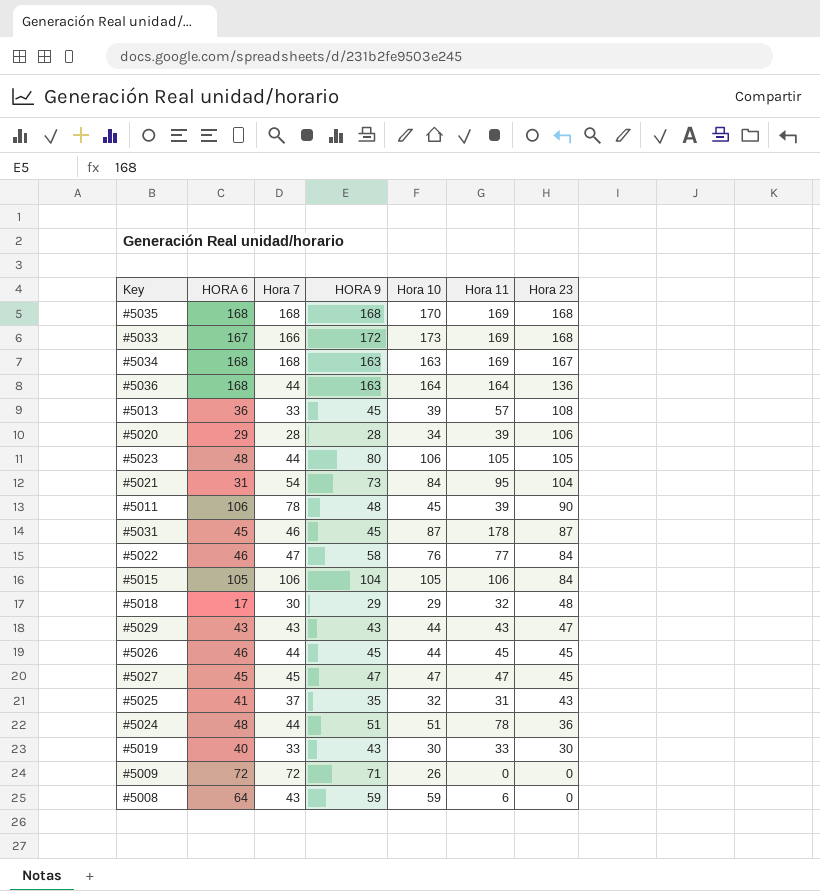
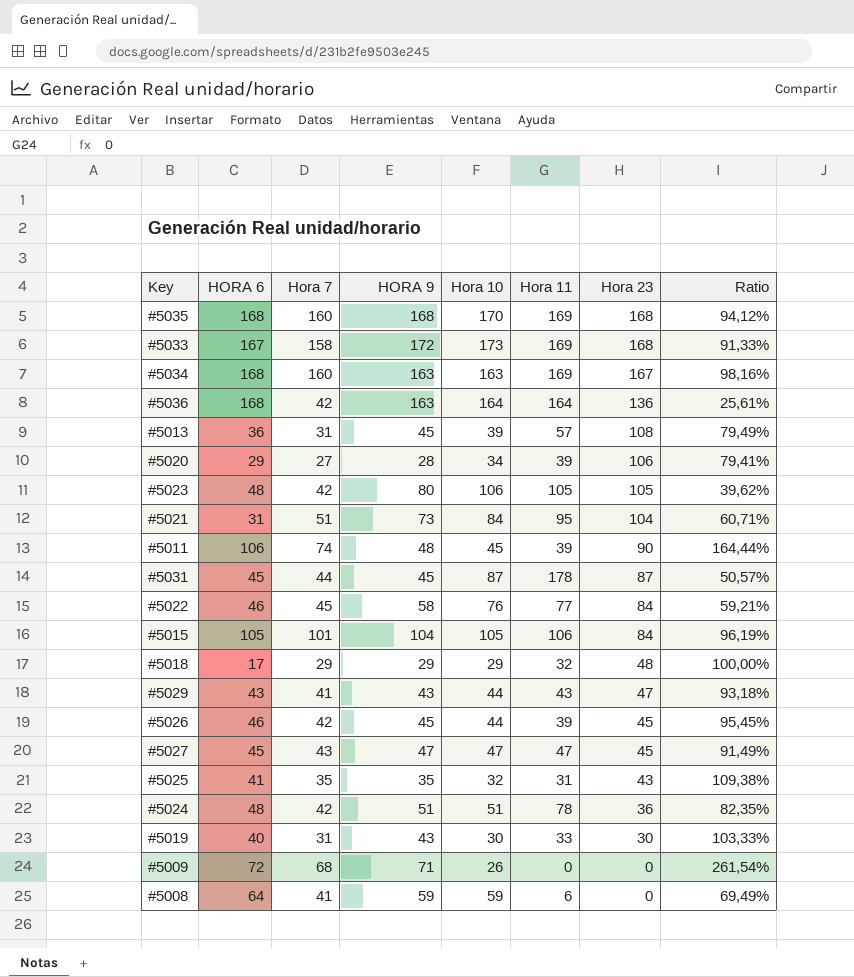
column Ratio | formula: none -> [Hora 7] / [Hora 10]
#5035 | Hora 7: 168 -> 160
#5033 | Hora 7: 166 -> 158
#5034 | Hora 7: 168 -> 160
#5036 | Hora 7: 44 -> 42
#5013 | Hora 7: 33 -> 31
#5020 | Hora 7: 28 -> 27
#5023 | Hora 7: 44 -> 42
#5021 | Hora 7: 54 -> 51
#5011 | Hora 7: 78 -> 74
#5031 | Hora 7: 46 -> 44
#5022 | Hora 7: 47 -> 45
#5015 | Hora 7: 106 -> 101
#5018 | Hora 7: 30 -> 29
#5029 | Hora 7: 43 -> 41
#5026 | Hora 7: 44 -> 42
#5026 | Hora 11: 45 -> 39
#5027 | Hora 7: 45 -> 43
#5025 | Hora 7: 37 -> 35
#5024 | Hora 7: 44 -> 42
#5019 | Hora 7: 33 -> 31
#5009 | Hora 7: 72 -> 68
#5008 | Hora 7: 43 -> 41

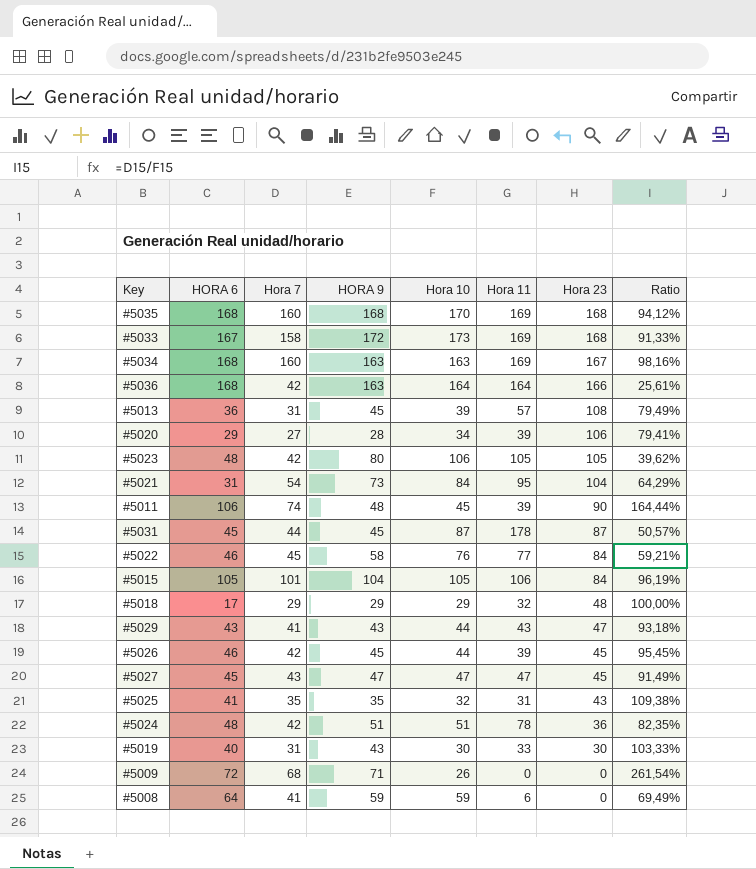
#5036 | Hora 23: 136 -> 166
#5021 | Hora 7: 51 -> 54
#5021 | Ratio: 60,71% -> 64,29%

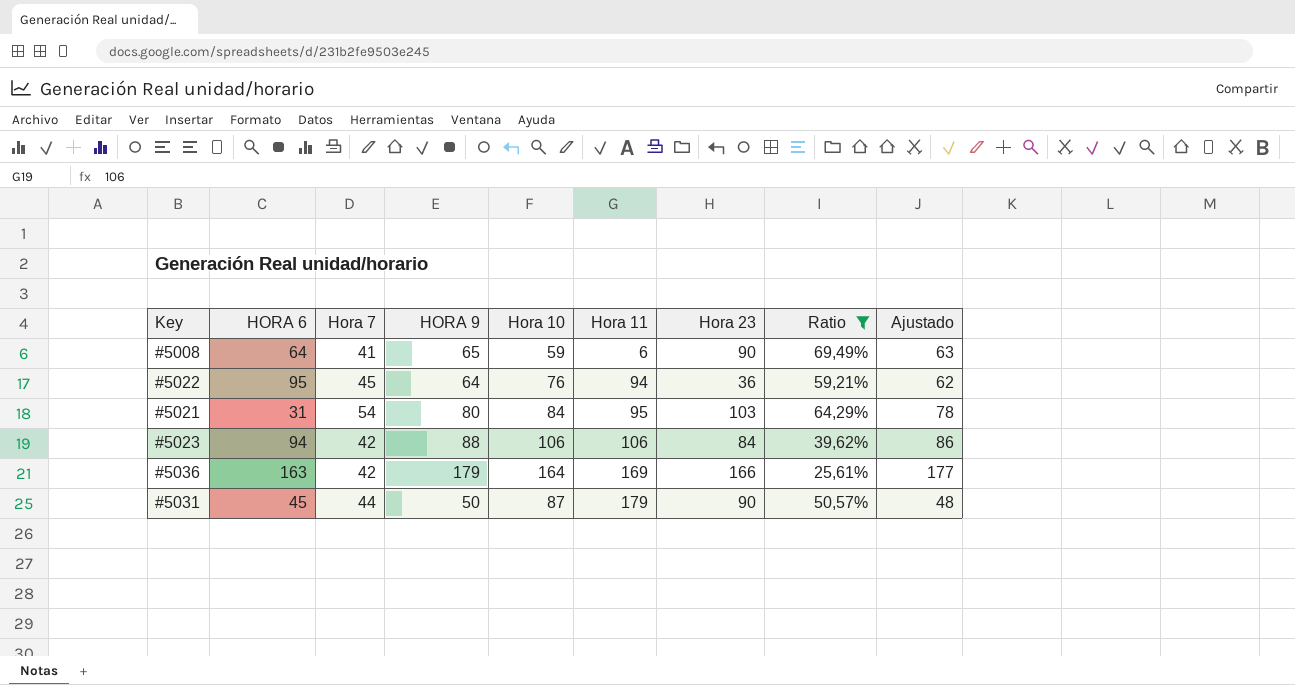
filter: none -> Ratio <= 69,49%
row order: Hora 23 descending -> Hora 11 ascending
column Ajustado | formula: none -> [HORA 9] - 2
#5008 | HORA 9: 59 -> 65
#5008 | Hora 23: 0 -> 90
#5022 | HORA 6: 46 -> 95
#5022 | HORA 9: 58 -> 64
#5022 | Hora 11: 77 -> 94
#5022 | Hora 23: 84 -> 36
#5021 | HORA 9: 73 -> 80
#5021 | Hora 23: 104 -> 103
#5023 | HORA 6: 48 -> 94
#5023 | HORA 9: 80 -> 88
#5023 | Hora 11: 105 -> 106
#5023 | Hora 23: 105 -> 84
#5036 | HORA 6: 168 -> 163
#5036 | HORA 9: 163 -> 179
#5036 | Hora 11: 164 -> 169
#5031 | HORA 9: 45 -> 50
#5031 | Hora 11: 178 -> 179
#5031 | Hora 23: 87 -> 90

